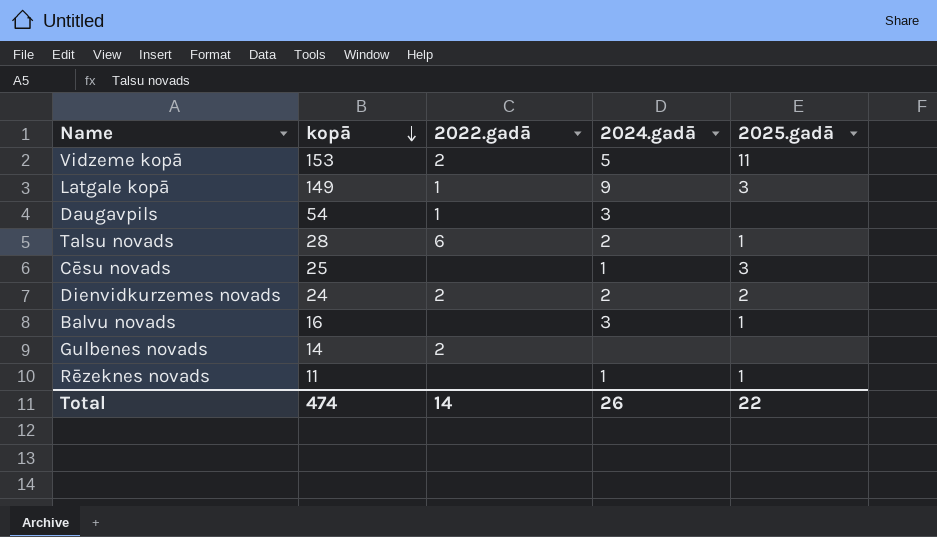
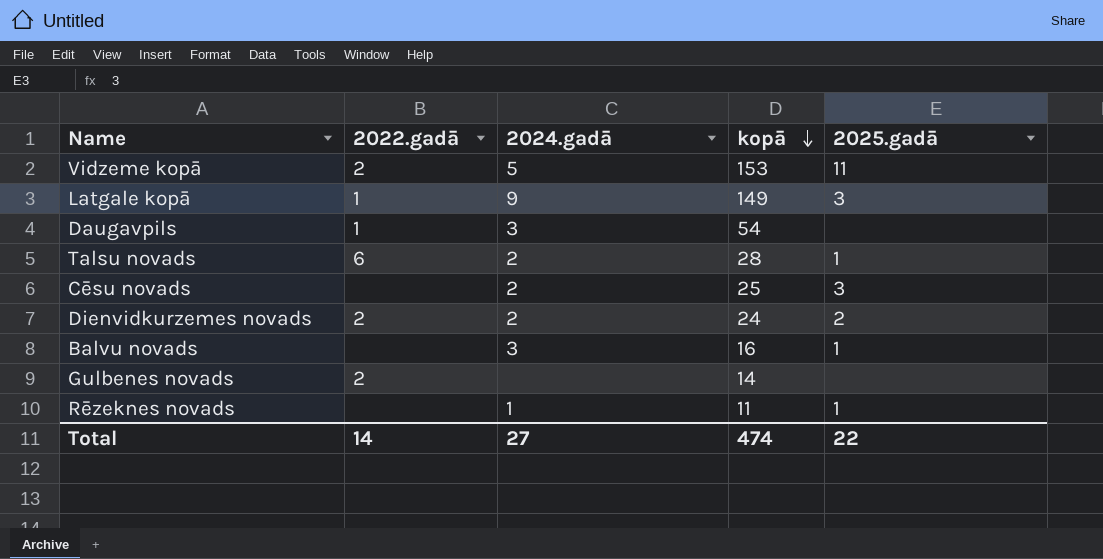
column kopā | position: 2 -> 4
Cēsu novads | 2024.gadā: 1 -> 2
Total | 2024.gadā: 26 -> 27

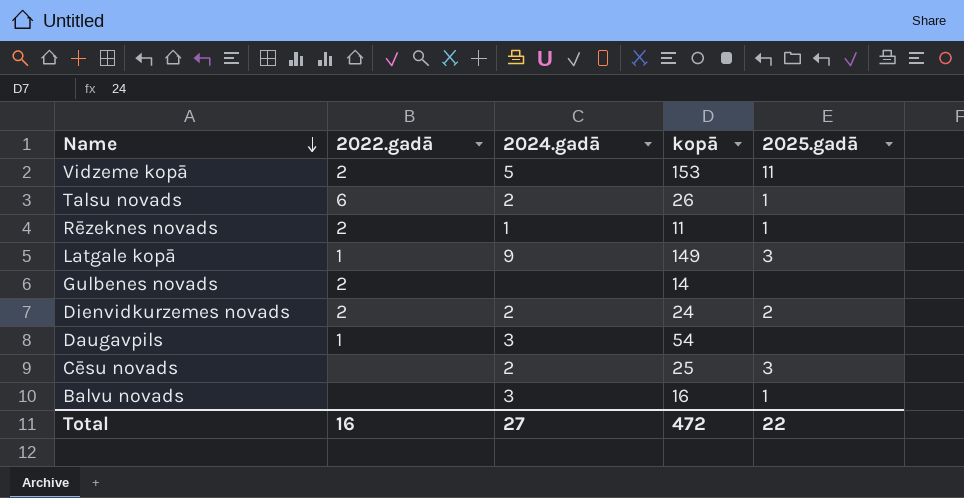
row order: kopā descending -> Name descending
Talsu novads | kopā: 28 -> 26
Rēzeknes novads | 2022.gadā: none -> 2
Total | 2022.gadā: 14 -> 16
Total | kopā: 474 -> 472

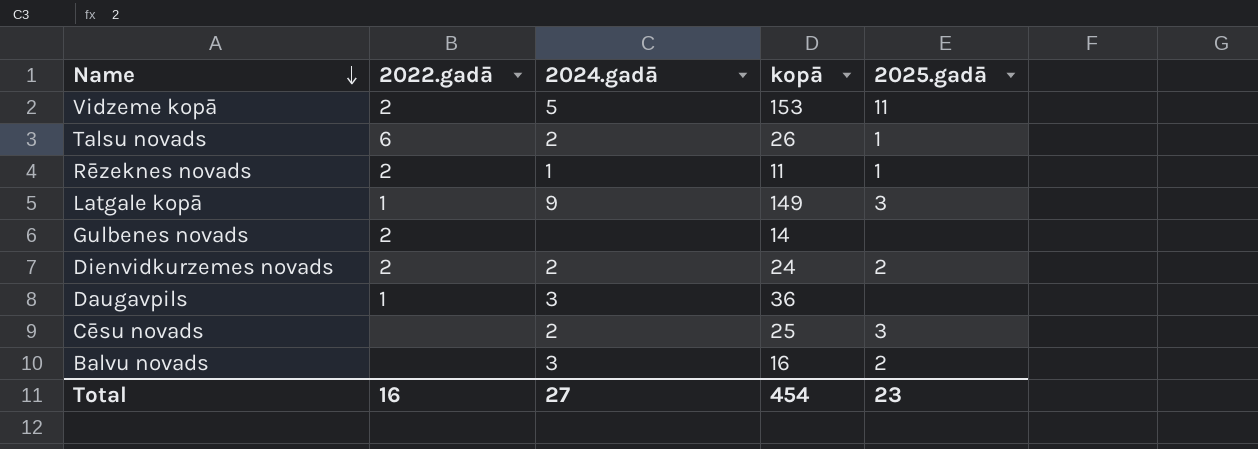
Daugavpils | kopā: 54 -> 36
Balvu novads | 2025.gadā: 1 -> 2
Total | kopā: 472 -> 454
Total | 2025.gadā: 22 -> 23

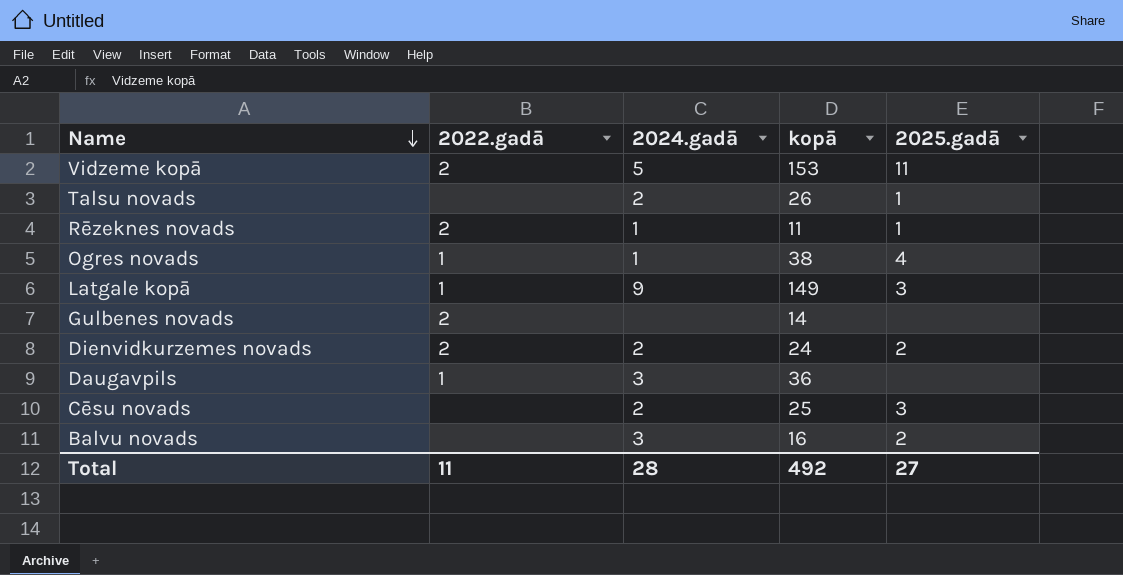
Talsu novads | 2022.gadā: 6 -> none
row Ogres novads: none -> 1 | 1 | 38 | 4
Total | 2022.gadā: 16 -> 11
Total | 2024.gadā: 27 -> 28
Total | kopā: 454 -> 492
Total | 2025.gadā: 23 -> 27

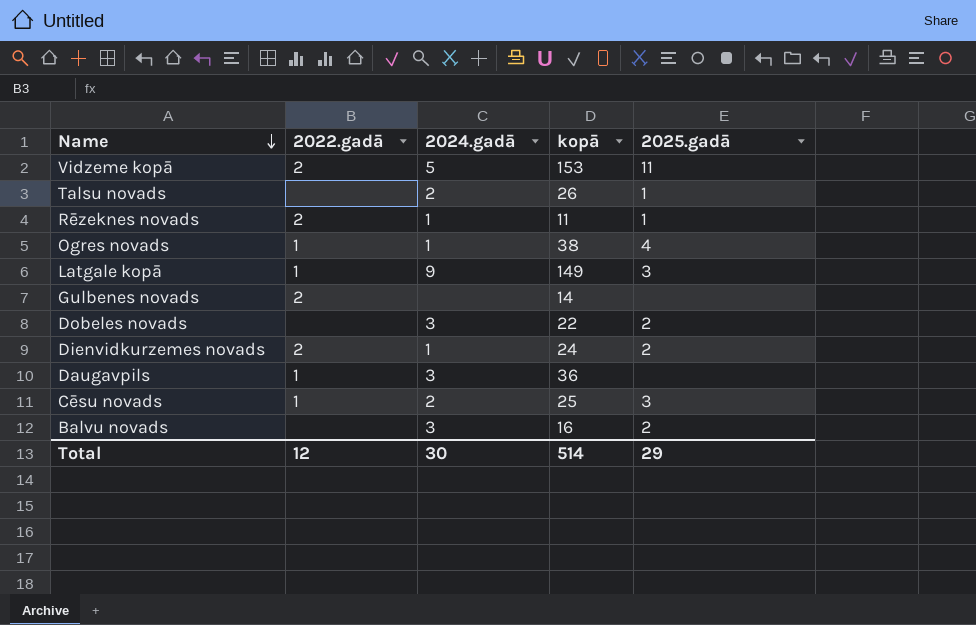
row Dobeles novads: none -> none | 3 | 22 | 2
Dienvidkurzemes novads | 2024.gadā: 2 -> 1
Cēsu novads | 2022.gadā: none -> 1
Total | 2022.gadā: 11 -> 12
Total | 2024.gadā: 28 -> 30
Total | kopā: 492 -> 514
Total | 2025.gadā: 27 -> 29

